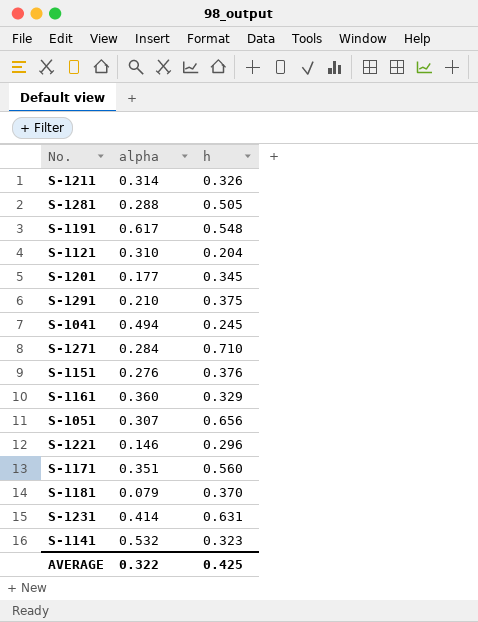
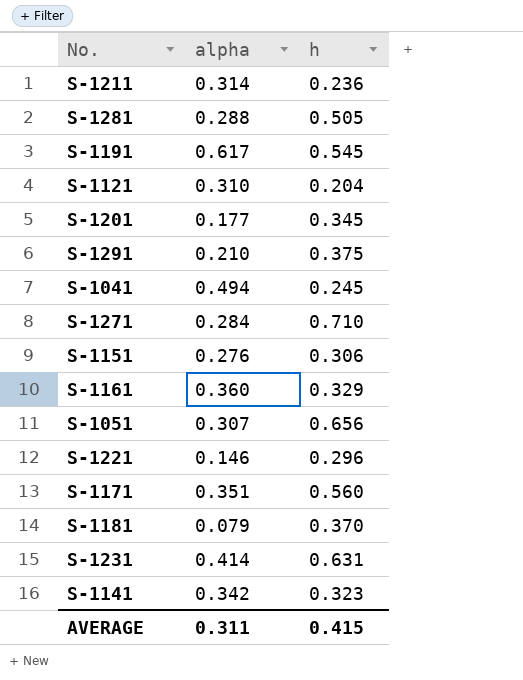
S-1211 | h: 0.326 -> 0.236
S-1191 | h: 0.548 -> 0.545
S-1151 | h: 0.376 -> 0.306
S-1141 | alpha: 0.532 -> 0.342
AVERAGE | alpha: 0.322 -> 0.311
AVERAGE | h: 0.425 -> 0.415

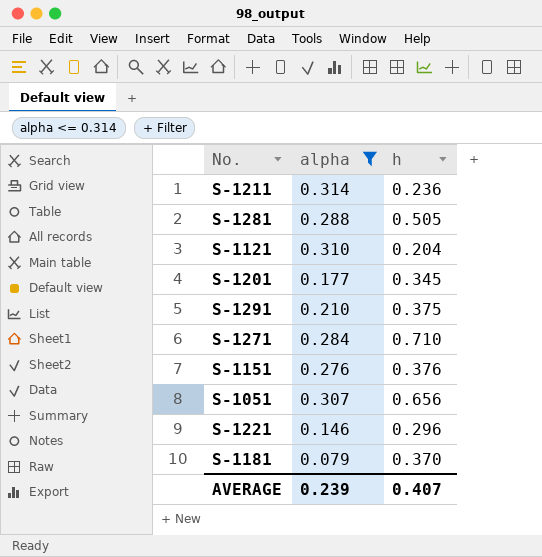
filter: none -> alpha <= 0.314
S-1151 | h: 0.306 -> 0.376
AVERAGE | alpha: 0.311 -> 0.239
AVERAGE | h: 0.415 -> 0.407

